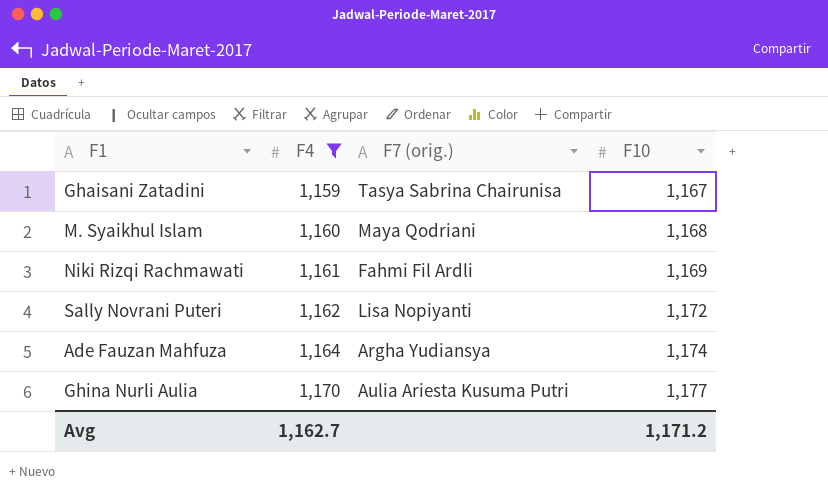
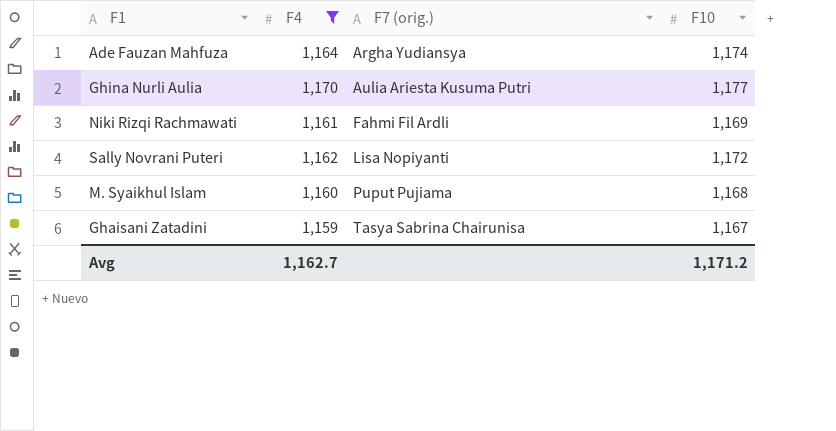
row order: F4 ascending -> F7 (orig.) ascending
M. Syaikhul Islam | F7 (orig.): Maya Qodriani -> Puput Pujiama

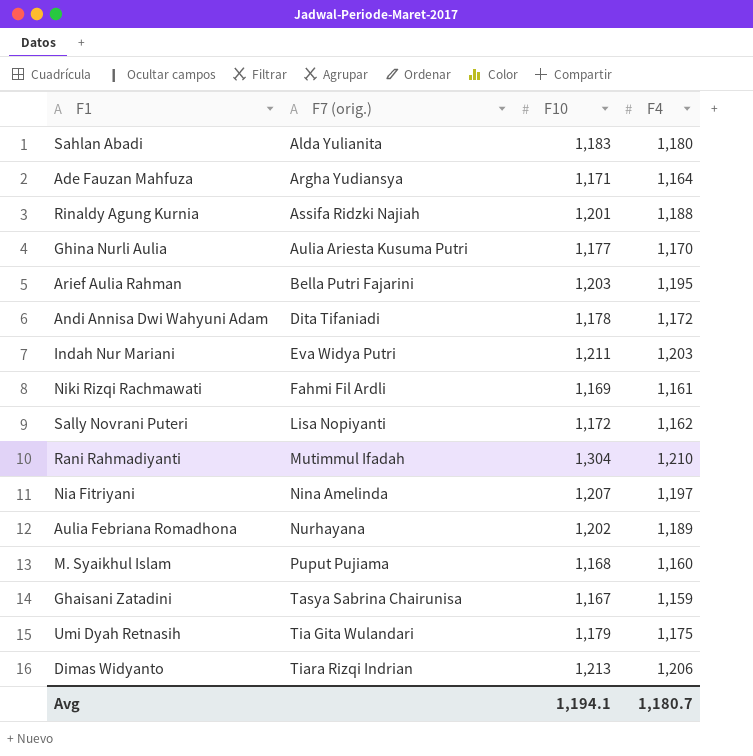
filter: F4 <= 1,170 -> none
column F4 | position: 2 -> 4
Ade Fauzan Mahfuza | F10: 1,174 -> 1,171
Avg | F10: 1,171.2 -> 1,194.1
Avg | F4: 1,162.7 -> 1,180.7

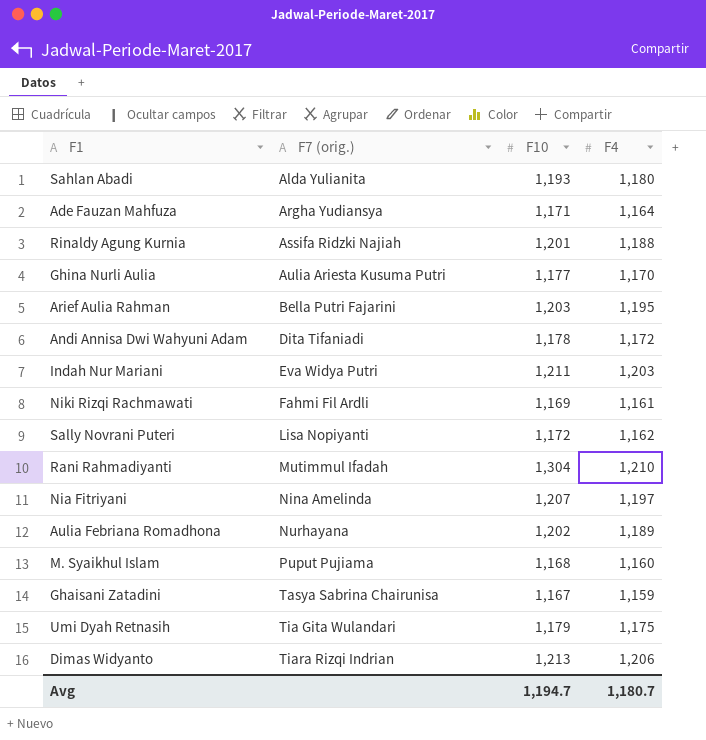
Sahlan Abadi | F10: 1,183 -> 1,193
Avg | F10: 1,194.1 -> 1,194.7

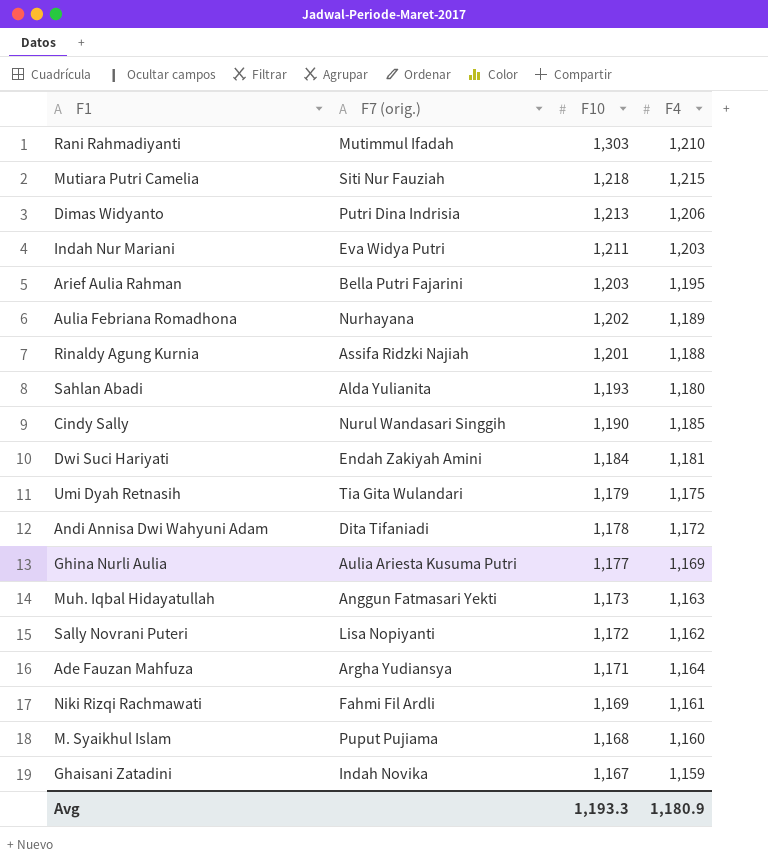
row order: F7 (orig.) ascending -> F10 descending
row Nia Fitriyani: Nina Amelinda | 1,207 | 1,197 -> none
Rani Rahmadiyanti | F10: 1,304 -> 1,303
row Mutiara Putri Camelia: none -> Siti Nur Fauziah | 1,218 | 1,215
Dimas Widyanto | F7 (orig.): Tiara Rizqi Indrian -> Putri Dina Indrisia
row Cindy Sally: none -> Nurul Wandasari Singgih | 1,190 | 1,185
row Dwi Suci Hariyati: none -> Endah Zakiyah Amini | 1,184 | 1,181
Ghina Nurli Aulia | F4: 1,170 -> 1,169
row Muh. Iqbal Hidayatullah: none -> Anggun Fatmasari Yekti | 1,173 | 1,163
Ghaisani Zatadini | F7 (orig.): Tasya Sabrina Chairunisa -> Indah Novika
Avg | F10: 1,194.7 -> 1,193.3
Avg | F4: 1,180.7 -> 1,180.9

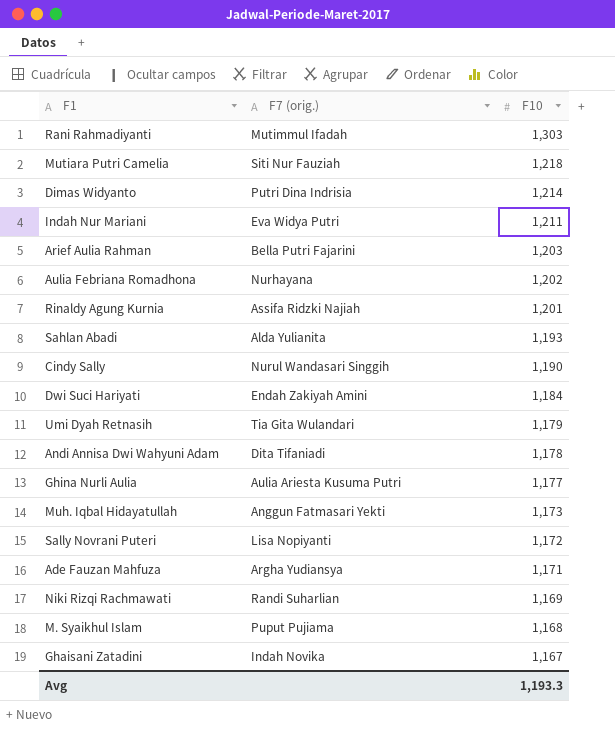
column F4 | position: 4 -> none
Dimas Widyanto | F10: 1,213 -> 1,214
Niki Rizqi Rachmawati | F7 (orig.): Fahmi Fil Ardli -> Randi Suharlian

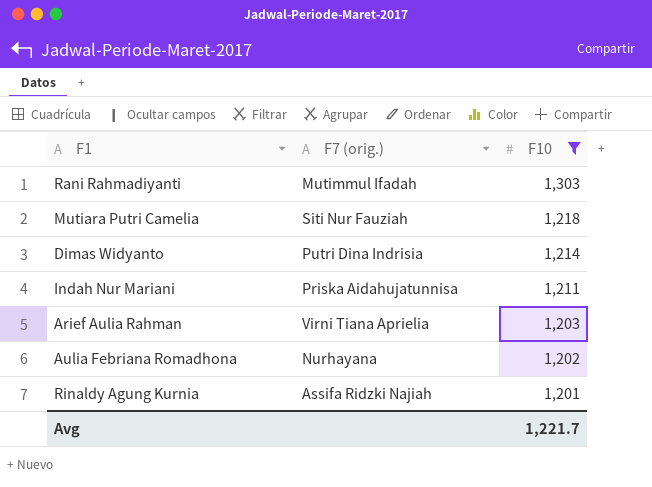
filter: none -> F10 >= 1,201
Indah Nur Mariani | F7 (orig.): Eva Widya Putri -> Priska Aidahujatunnisa
Arief Aulia Rahman | F7 (orig.): Bella Putri Fajarini -> Virni Tiana Aprielia
Avg | F10: 1,193.3 -> 1,221.7

